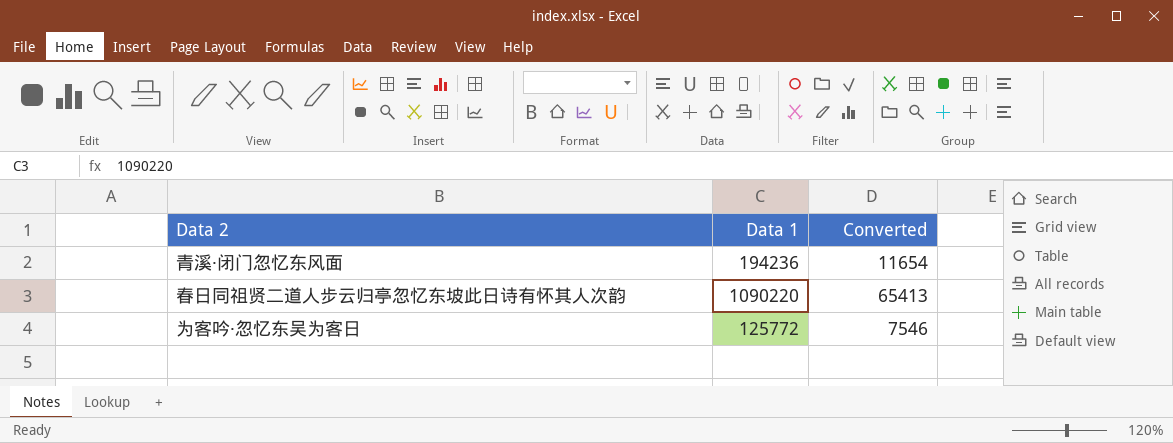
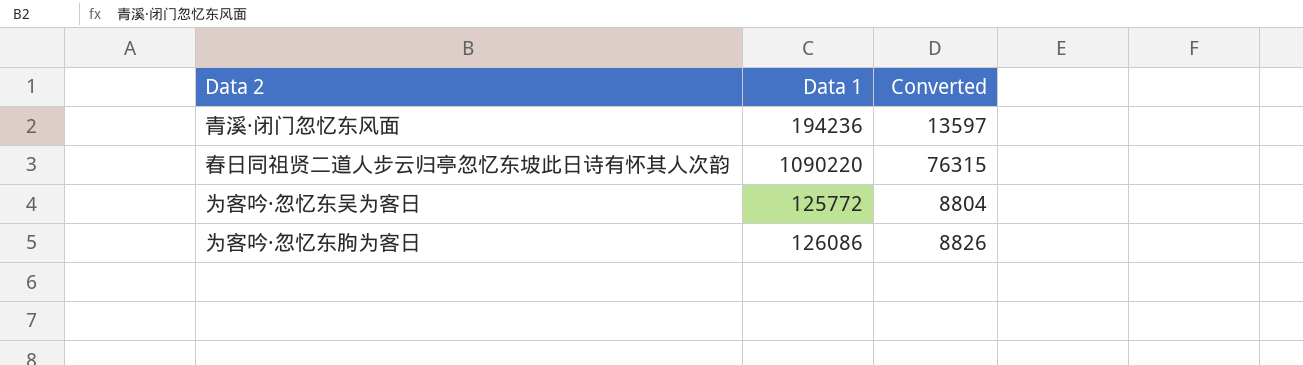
column Converted | formula: [Data 1] * 0.06 -> [Data 1] * 0.07
row 为客吟·忽忆东朐为客日: none -> 126086 | 8826

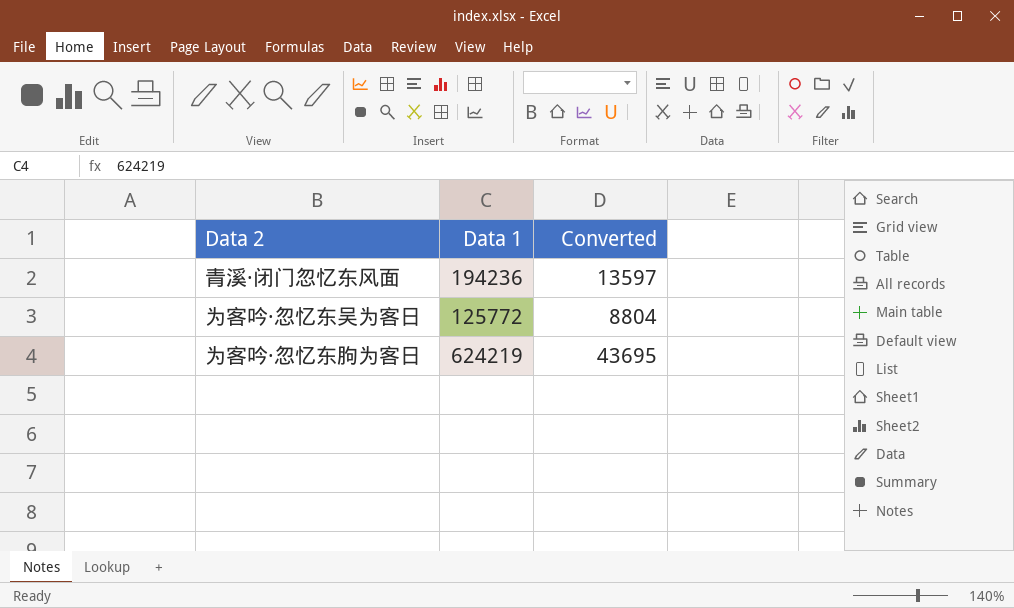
row 春日同祖贤二道人步云归亭忽忆东坡此日诗有怀其人次韵: 1090220 | 76315 -> none
为客吟·忽忆东朐为客日 | Data 1: 126086 -> 624219
为客吟·忽忆东朐为客日 | Converted: 8826 -> 43695

